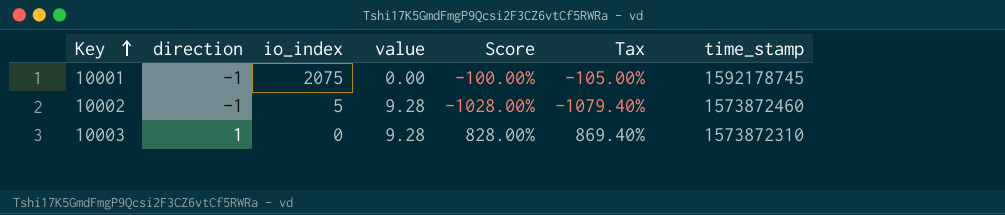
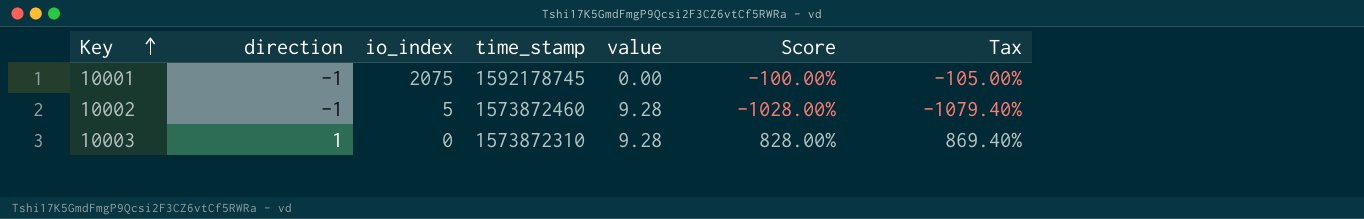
column time_stamp | position: 7 -> 4

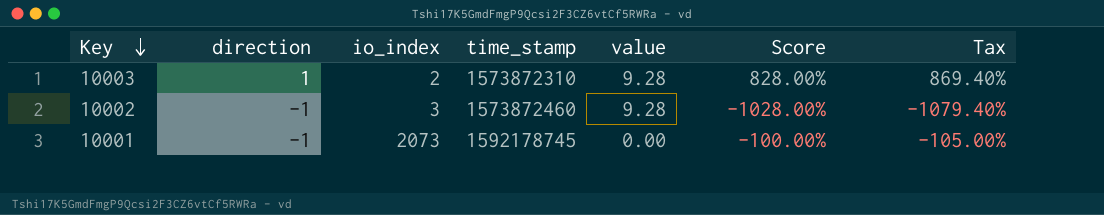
row order: Key ascending -> Key descending
10003 | io_index: 0 -> 2
10002 | io_index: 5 -> 3
10001 | io_index: 2075 -> 2073

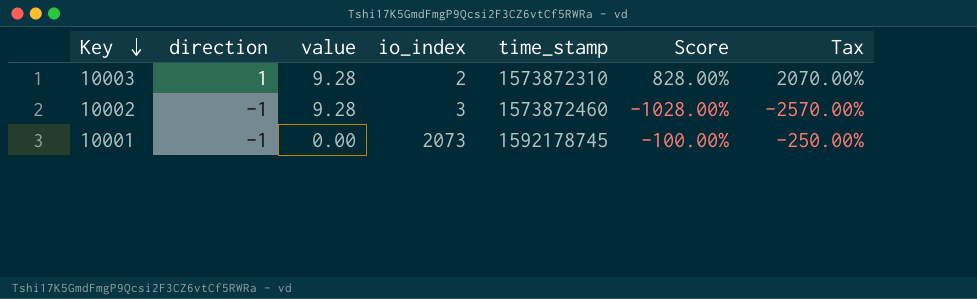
column value | position: 5 -> 3
column Tax | formula: [Score] * 1.05 -> [Score] * 2.5

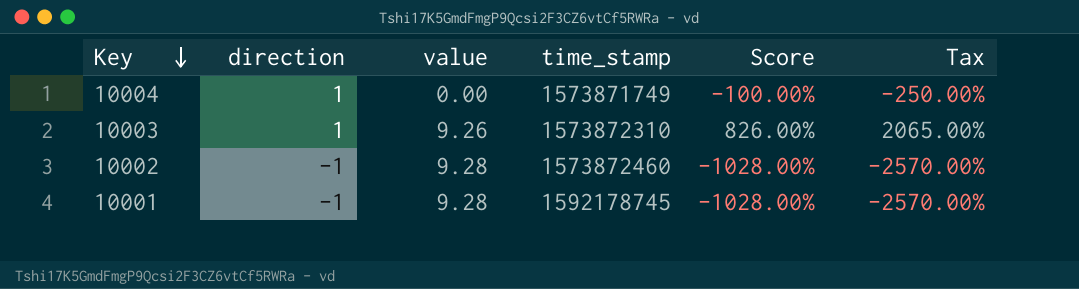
column io_index | position: 4 -> none
row 10004: none -> 1 | 0.00 | 1573871749 | -100.00% | -250.00%
10003 | value: 9.28 -> 9.26
10003 | Score: 828.00% -> 826.00%
10003 | Tax: 2070.00% -> 2065.00%
10001 | value: 0.00 -> 9.28
10001 | Score: -100.00% -> -1028.00%
10001 | Tax: -250.00% -> -2570.00%

